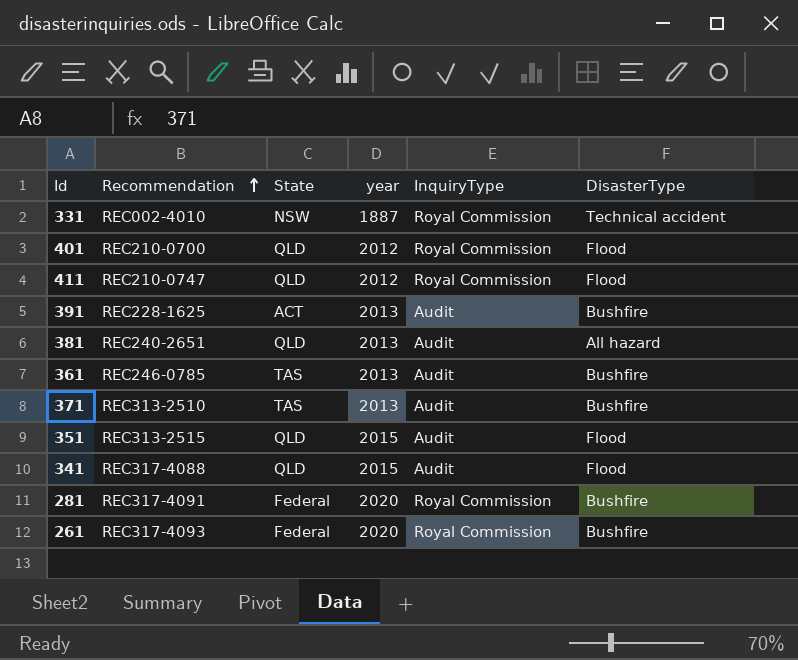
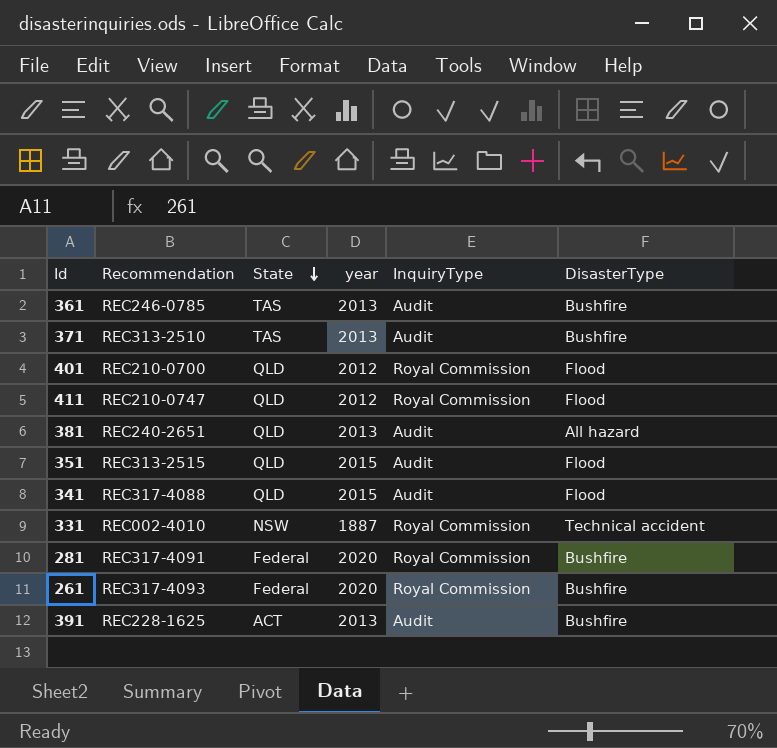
row order: Recommendation ascending -> State descending

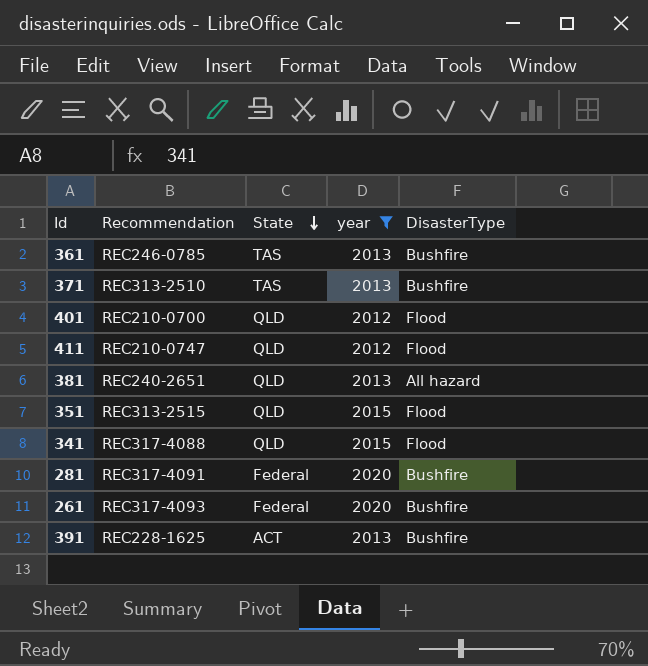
filter: none -> year != 1887
column InquiryType | position: 5 -> none

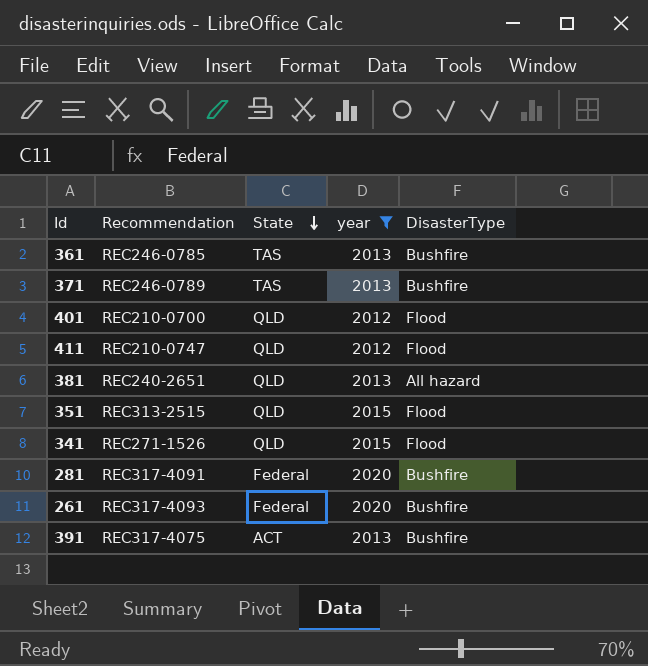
371 | Recommendation: REC313-2510 -> REC246-0789
341 | Recommendation: REC317-4088 -> REC271-1526
391 | Recommendation: REC228-1625 -> REC317-4075

